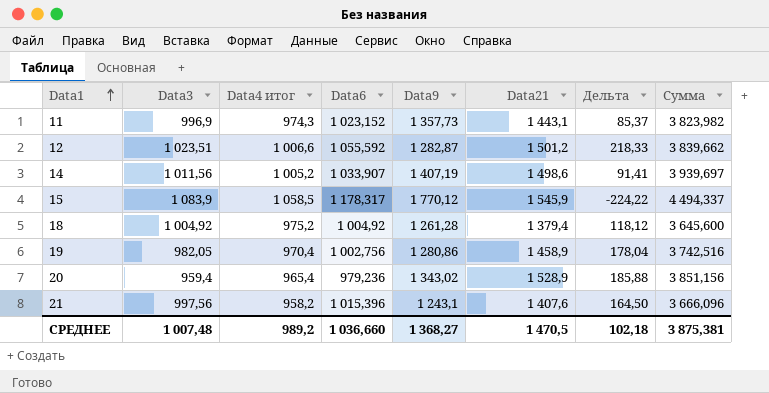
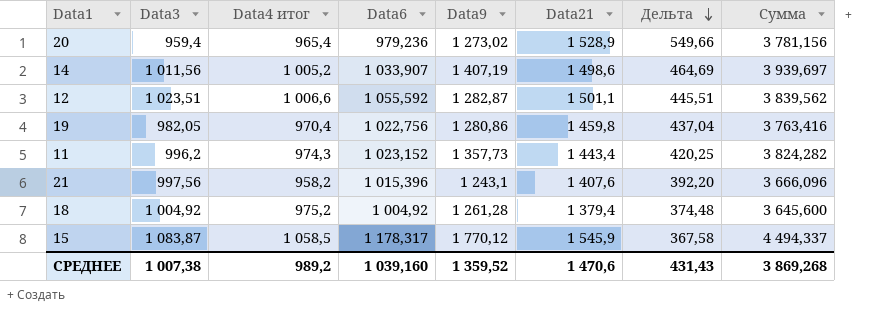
row order: Data1 ascending -> Дельта descending
column Дельта | formula: [Data21] - [Data9] -> [Data21] - [Data6]
20 | Data9: 1 343,02 -> 1 273,02
20 | Сумма: 3 851,156 -> 3 781,156
12 | Data21: 1 501,2 -> 1 501,1
12 | Сумма: 3 839,662 -> 3 839,562
19 | Data6: 1 002,756 -> 1 022,756
19 | Data21: 1 458,9 -> 1 459,8
19 | Сумма: 3 742,516 -> 3 763,416
11 | Data3: 996,9 -> 996,2
11 | Data21: 1 443,1 -> 1 443,4
11 | Сумма: 3 823,982 -> 3 824,282
15 | Data3: 1 083,9 -> 1 083,87
СРЕДНЕЕ | Data3: 1 007,48 -> 1 007,38
СРЕДНЕЕ | Data6: 1 036,660 -> 1 039,160
СРЕДНЕЕ | Data9: 1 368,27 -> 1 359,52
СРЕДНЕЕ | Data21: 1 470,5 -> 1 470,6
СРЕДНЕЕ | Дельта: 102,18 -> 431,43
СРЕДНЕЕ | Сумма: 3 875,381 -> 3 869,268

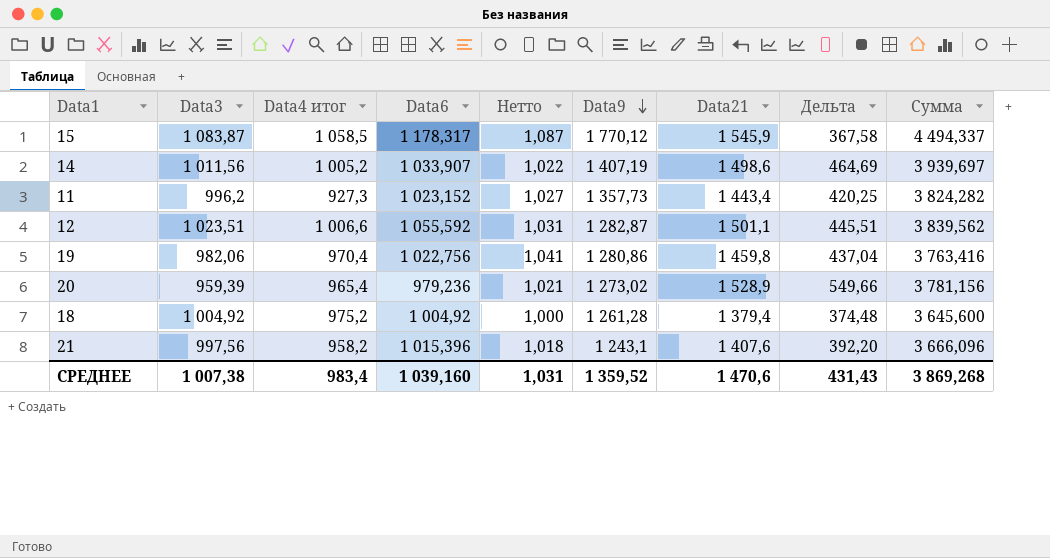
row order: Дельта descending -> Data9 descending
column Нетто | formula: none -> [Data6] / [Data3]
11 | Data4 итог: 974,3 -> 927,3
19 | Data3: 982,05 -> 982,06
20 | Data3: 959,4 -> 959,39
СРЕДНЕЕ | Data4 итог: 989,2 -> 983,4

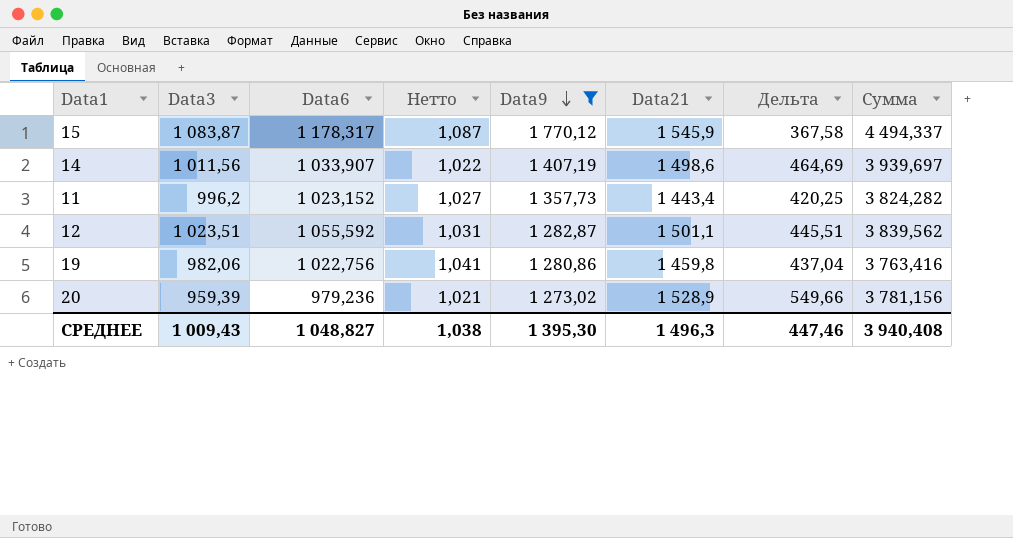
filter: none -> Data9 >= 1 273,02
column Data4 итог | position: 3 -> none
СРЕДНЕЕ | Data3: 1 007,38 -> 1 009,43
СРЕДНЕЕ | Data6: 1 039,160 -> 1 048,827
СРЕДНЕЕ | Нетто: 1,031 -> 1,038
СРЕДНЕЕ | Data9: 1 359,52 -> 1 395,30
СРЕДНЕЕ | Data21: 1 470,6 -> 1 496,3
СРЕДНЕЕ | Дельта: 431,43 -> 447,46
СРЕДНЕЕ | Сумма: 3 869,268 -> 3 940,408

